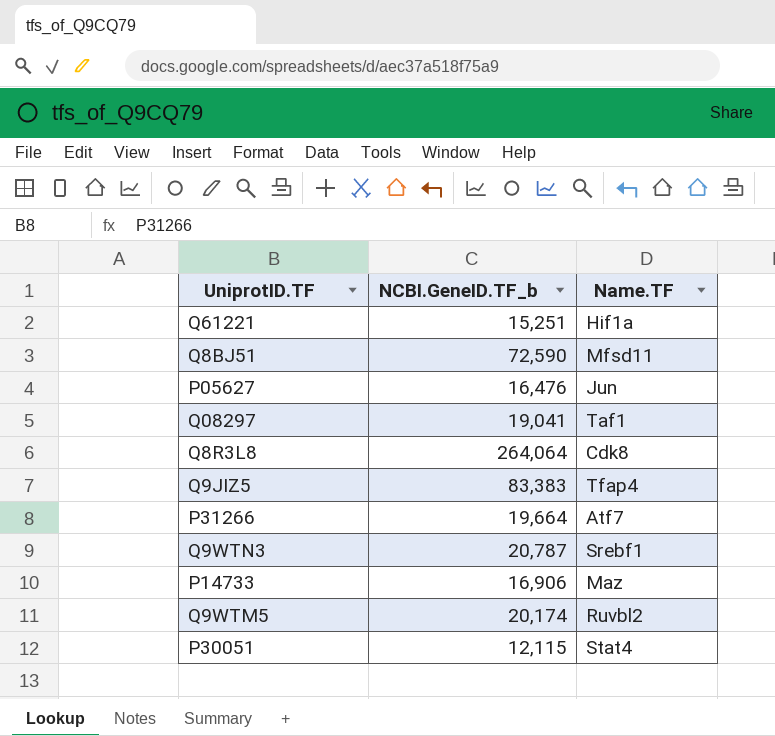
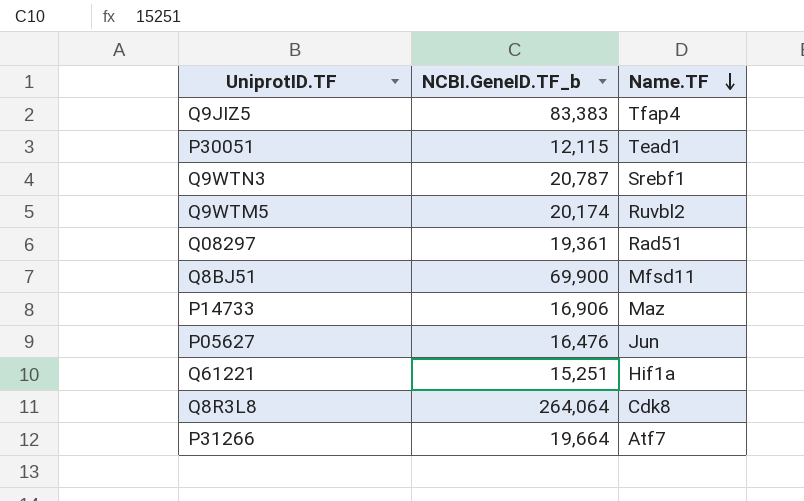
row order: none -> Name.TF descending
P30051 | Name.TF: Stat4 -> Tead1
Q08297 | NCBI.GeneID.TF_b: 19,041 -> 19,361
Q08297 | Name.TF: Taf1 -> Rad51
Q8BJ51 | NCBI.GeneID.TF_b: 72,590 -> 69,900

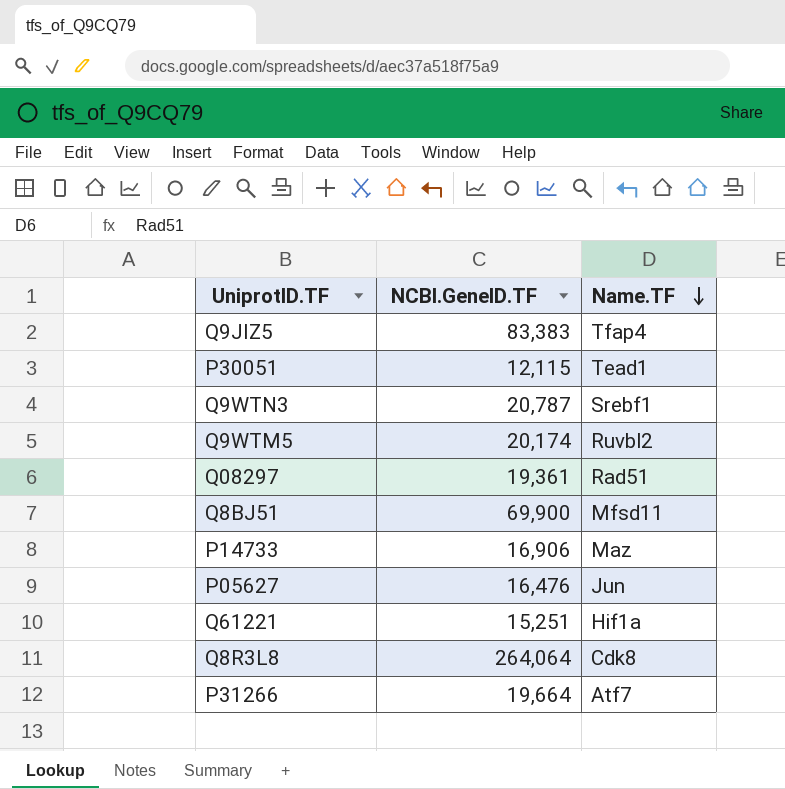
column name: NCBI.GeneID.TF_b -> NCBI.GeneID.TF

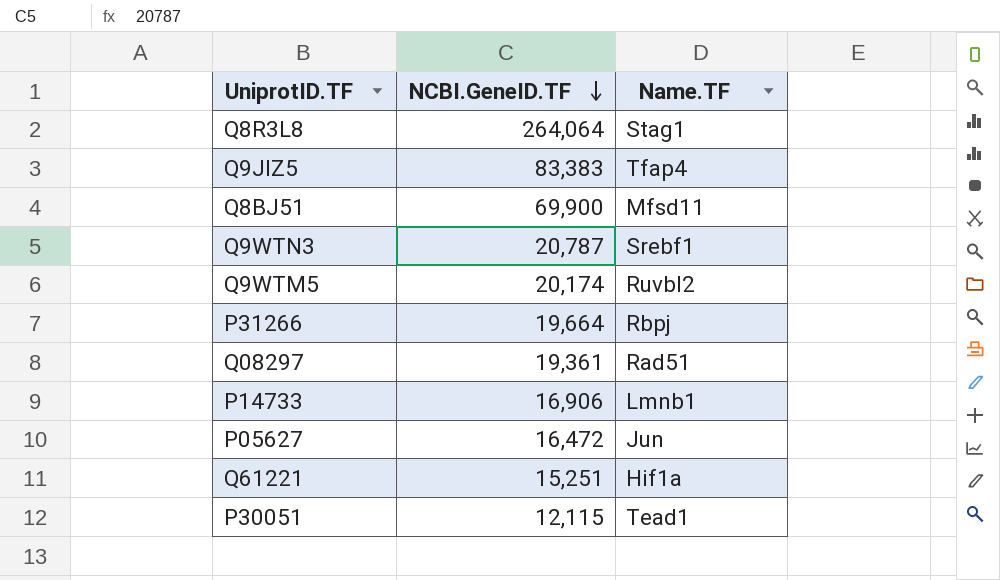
row order: Name.TF descending -> NCBI.GeneID.TF descending
Q8R3L8 | Name.TF: Cdk8 -> Stag1
P31266 | Name.TF: Atf7 -> Rbpj
P14733 | Name.TF: Maz -> Lmnb1
P05627 | NCBI.GeneID.TF: 16,476 -> 16,472

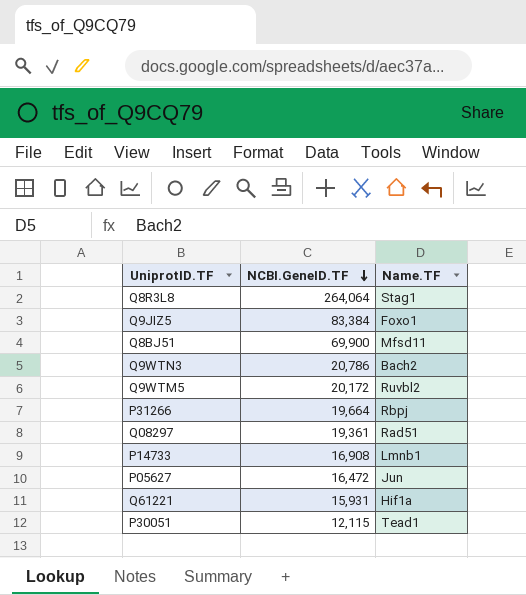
Q9JIZ5 | NCBI.GeneID.TF: 83,383 -> 83,384
Q9JIZ5 | Name.TF: Tfap4 -> Foxo1
Q9WTN3 | NCBI.GeneID.TF: 20,787 -> 20,786
Q9WTN3 | Name.TF: Srebf1 -> Bach2
Q9WTM5 | NCBI.GeneID.TF: 20,174 -> 20,172
P14733 | NCBI.GeneID.TF: 16,906 -> 16,908
Q61221 | NCBI.GeneID.TF: 15,251 -> 15,931

